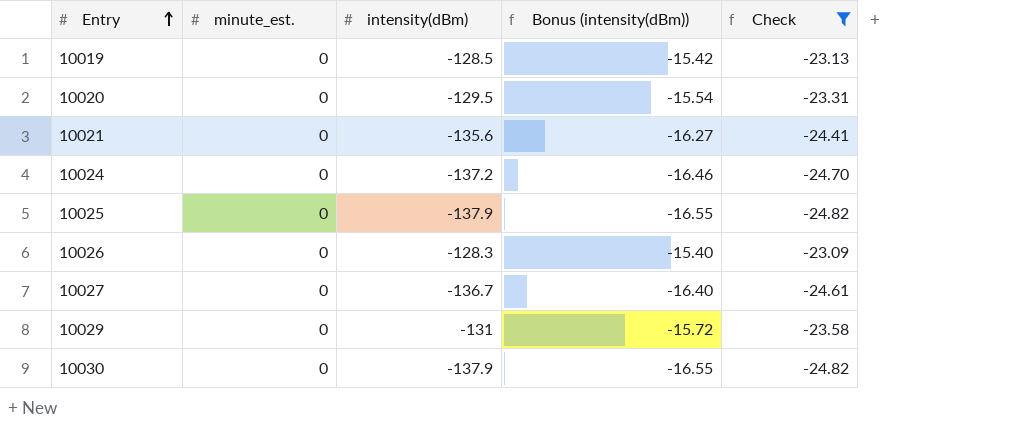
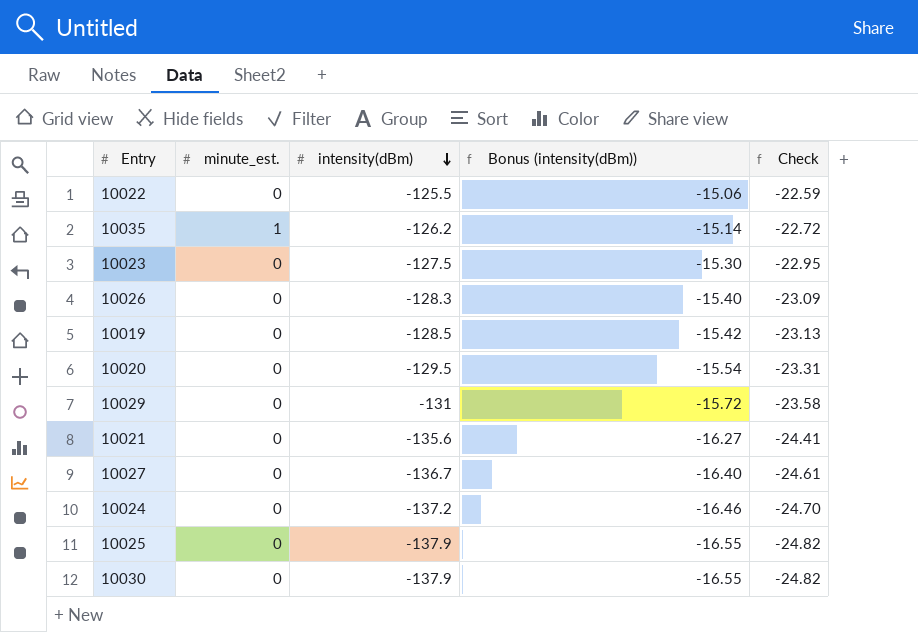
filter: Check <= -23.09 -> none
row order: Entry ascending -> intensity(dBm) descending

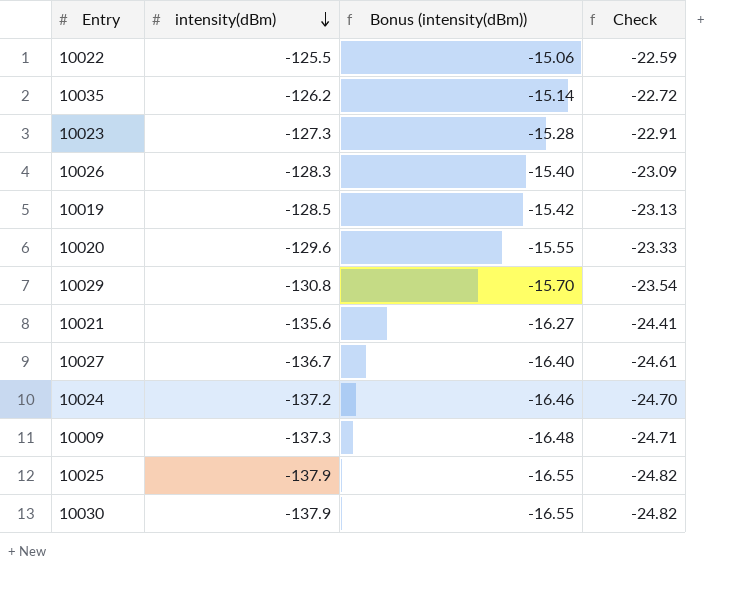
column minute_est. | position: 2 -> none
10023 | intensity(dBm): -127.5 -> -127.3
10023 | Bonus (intensity(dBm)): -15.30 -> -15.28
10023 | Check: -22.95 -> -22.91
10020 | intensity(dBm): -129.5 -> -129.6
10020 | Bonus (intensity(dBm)): -15.54 -> -15.55
10020 | Check: -23.31 -> -23.33
10029 | intensity(dBm): -131 -> -130.8
10029 | Bonus (intensity(dBm)): -15.72 -> -15.70
10029 | Check: -23.58 -> -23.54
row 10009: none -> -137.3 | -16.48 | -24.71

